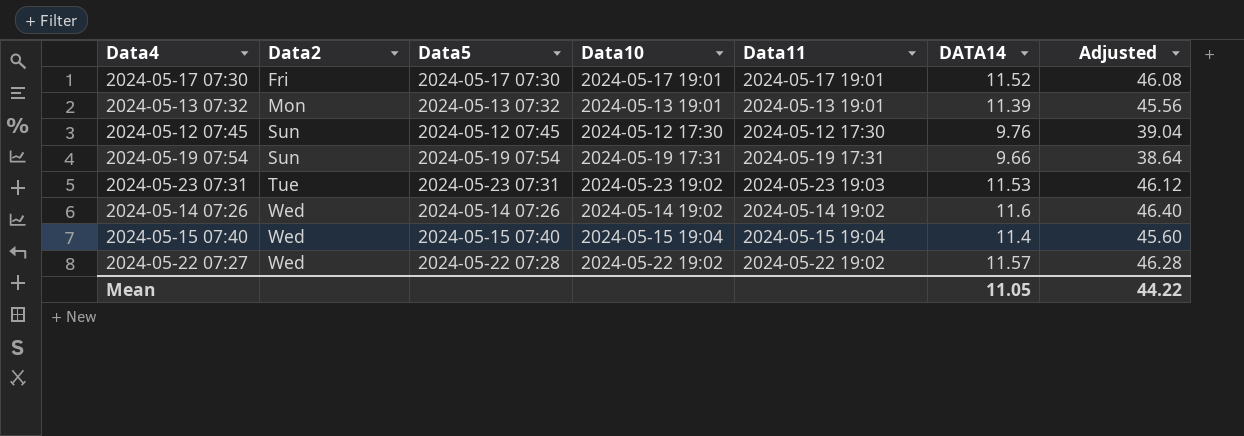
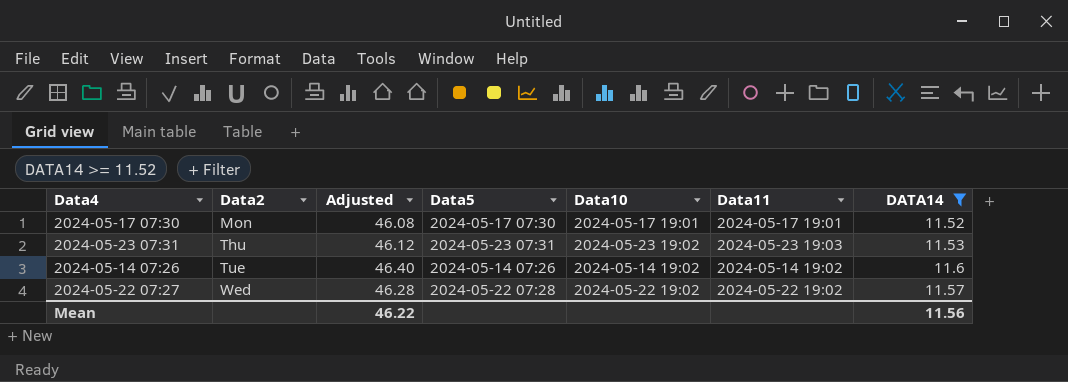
filter: none -> DATA14 >= 11.52
column Adjusted | position: 7 -> 3
2024-05-17 07:30 | Data2: Fri -> Mon
2024-05-23 07:31 | Data2: Tue -> Thu
2024-05-14 07:26 | Data2: Wed -> Tue
Mean | Adjusted: 44.22 -> 46.22
Mean | DATA14: 11.05 -> 11.56

